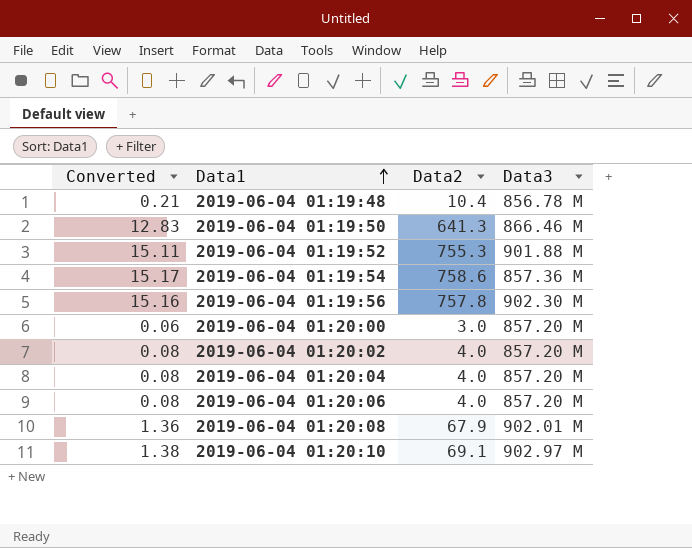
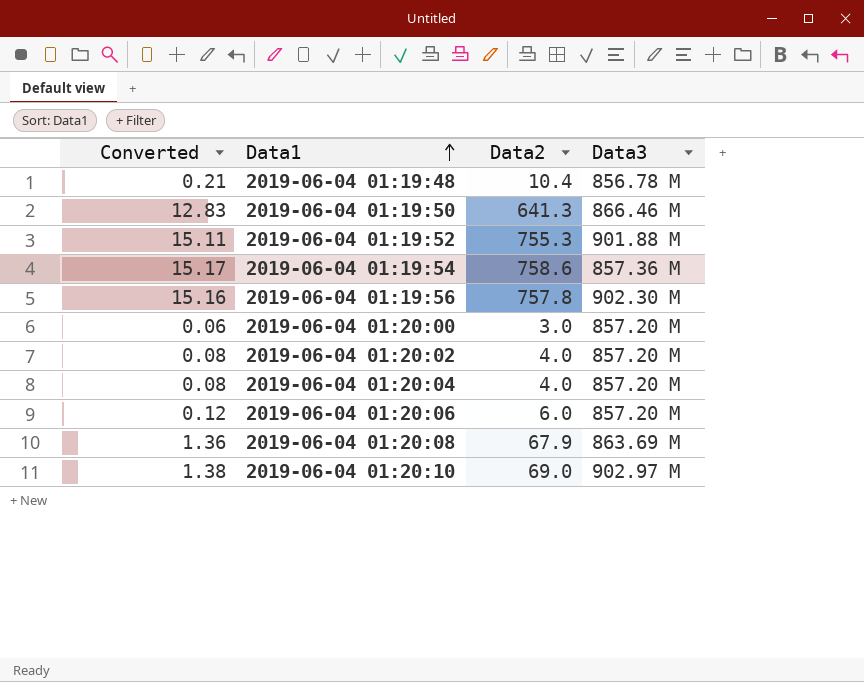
2019-06-04 01:20:06 | Converted: 0.08 -> 0.12
2019-06-04 01:20:06 | Data2: 4.0 -> 6.0
2019-06-04 01:20:08 | Data3: 902.01 M -> 863.69 M
2019-06-04 01:20:10 | Data2: 69.1 -> 69.0

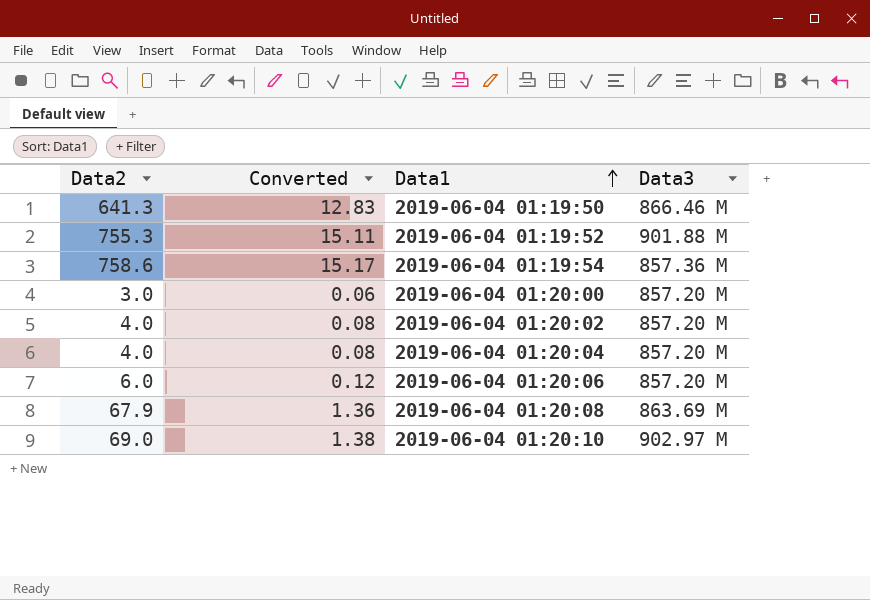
column Data2 | position: 3 -> 1
row 2019-06-04 01:19:48: 0.21 | 10.4 | 856.78 M -> none
row 2019-06-04 01:19:56: 15.16 | 757.8 | 902.30 M -> none

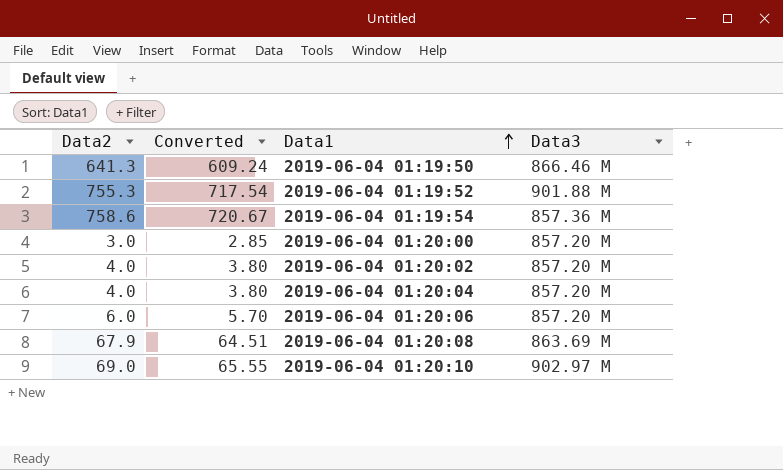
column Converted | formula: [Data2] * 0.02 -> [Data2] * 0.95

